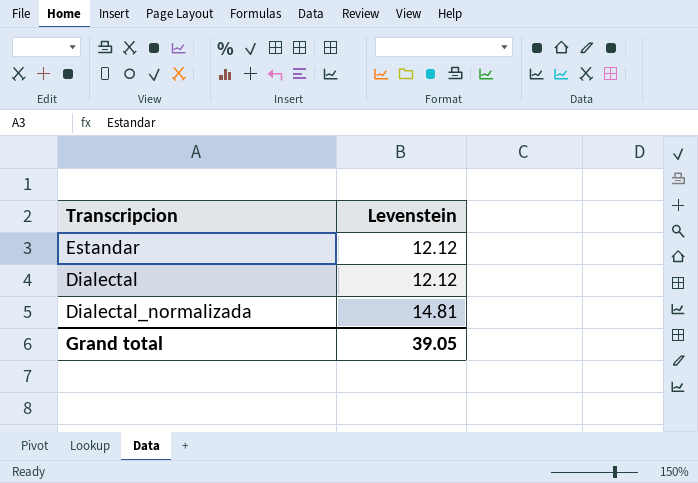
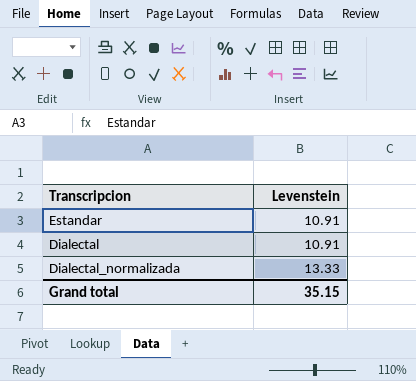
Estandar | Levenstein: 12.12 -> 10.91
Dialectal | Levenstein: 12.12 -> 10.91
Dialectal_normalizada | Levenstein: 14.81 -> 13.33
Grand total | Levenstein: 39.05 -> 35.15

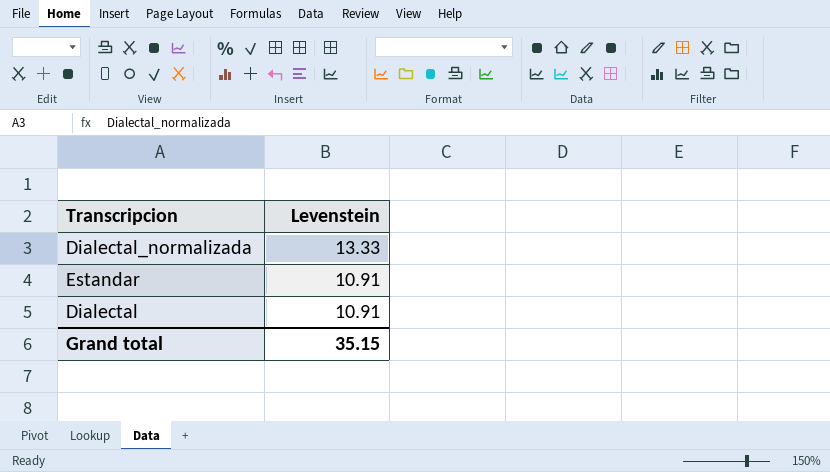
row order: Levenstein ascending -> Levenstein descending

